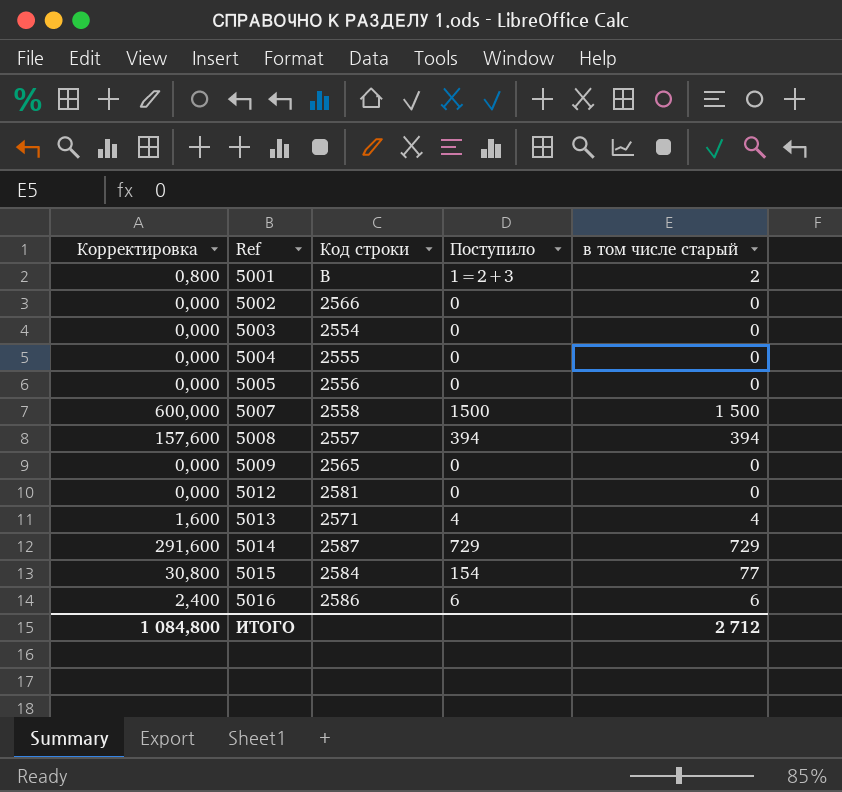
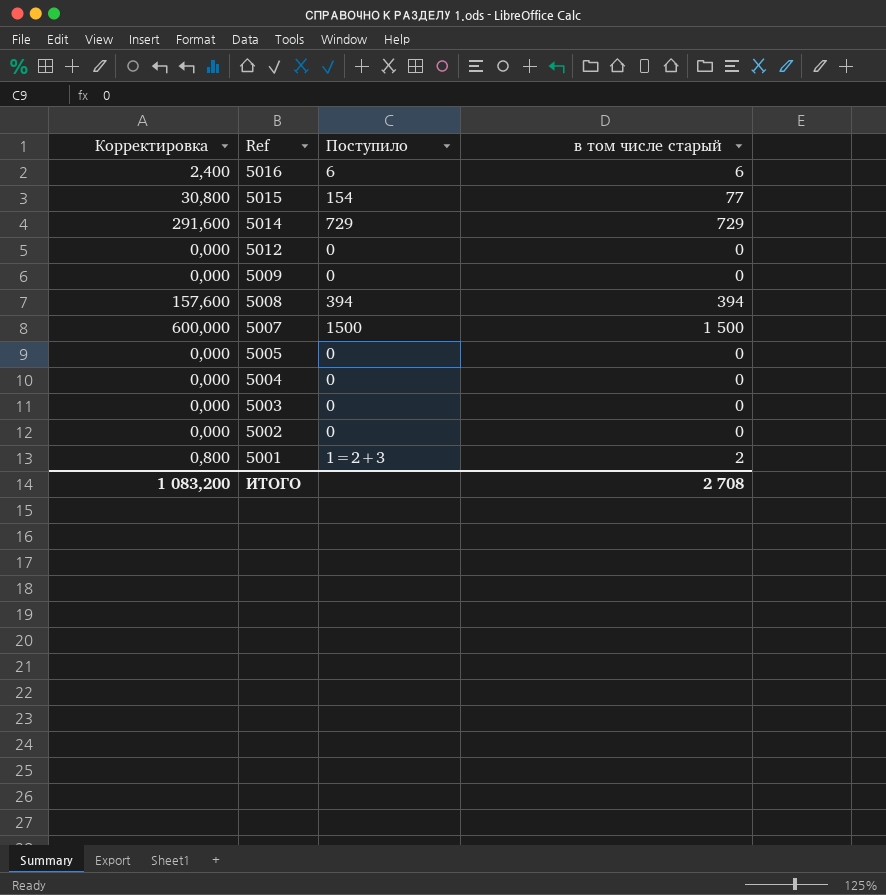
row order: Ref ascending -> Ref descending
column Код строки | position: 3 -> none
row 5013: 1,600 | 2571 | 4 | 4 -> none
ИТОГО | Корректировка: 1 084,800 -> 1 083,200
ИТОГО | в том числе старый: 2 712 -> 2 708

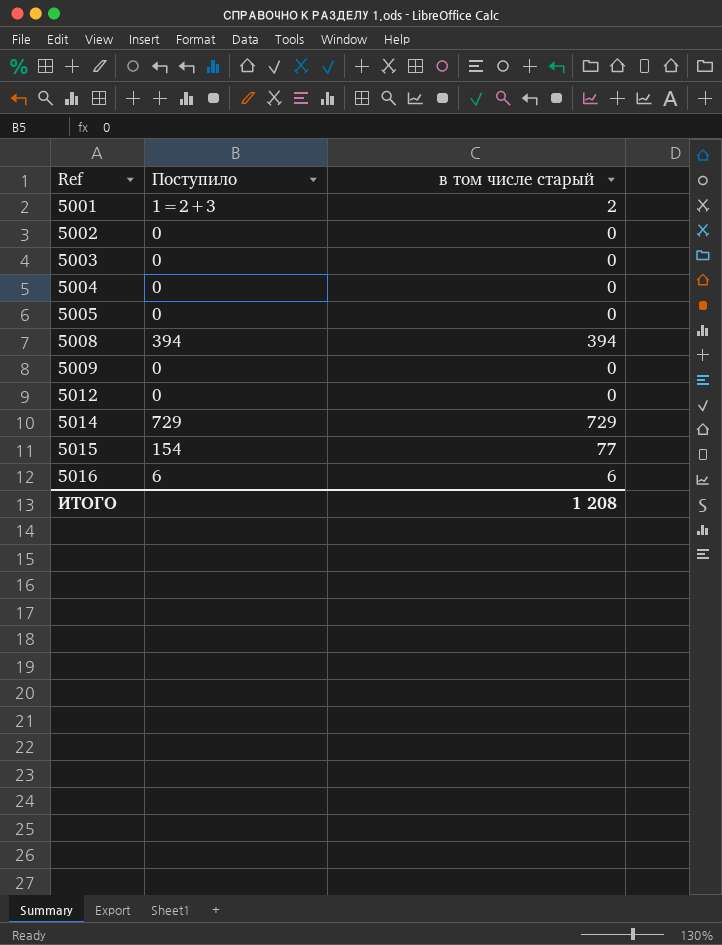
row order: Ref descending -> Ref ascending
column Корректировка | formula: [в том числе старый] * 0,4 -> none
row 5007: 600,000 | 1500 | 1 500 -> none
ИТОГО | в том числе старый: 2 708 -> 1 208

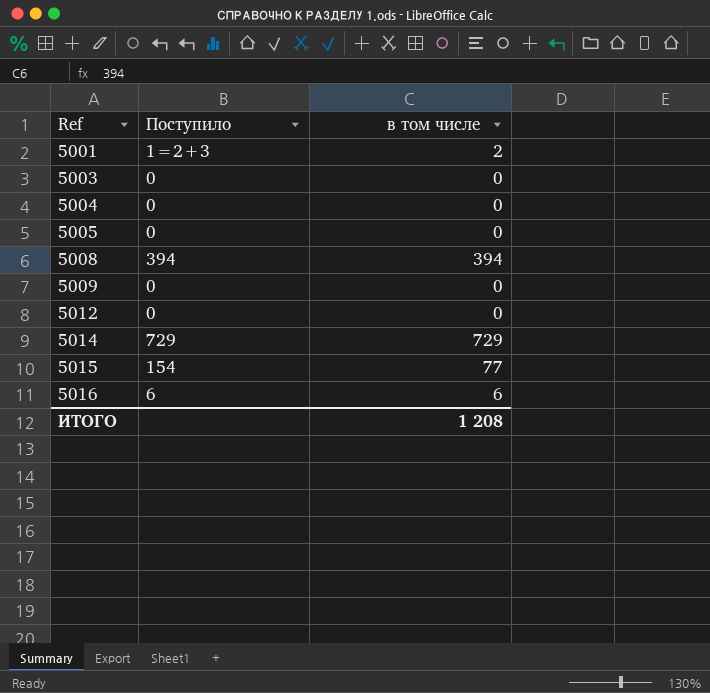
column name: в том числе старый -> в том числе
row 5002: 0 | 0 -> none

